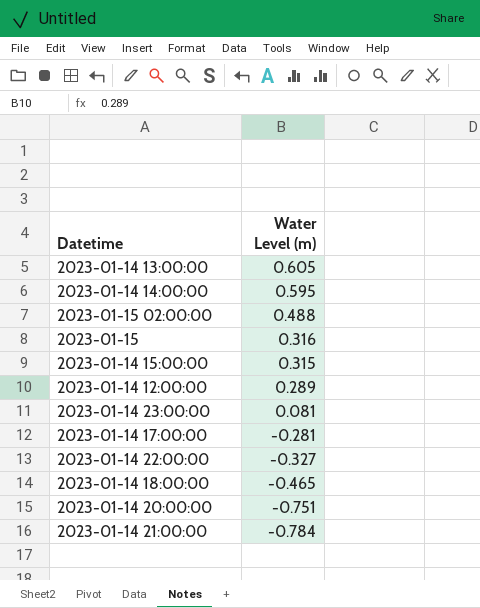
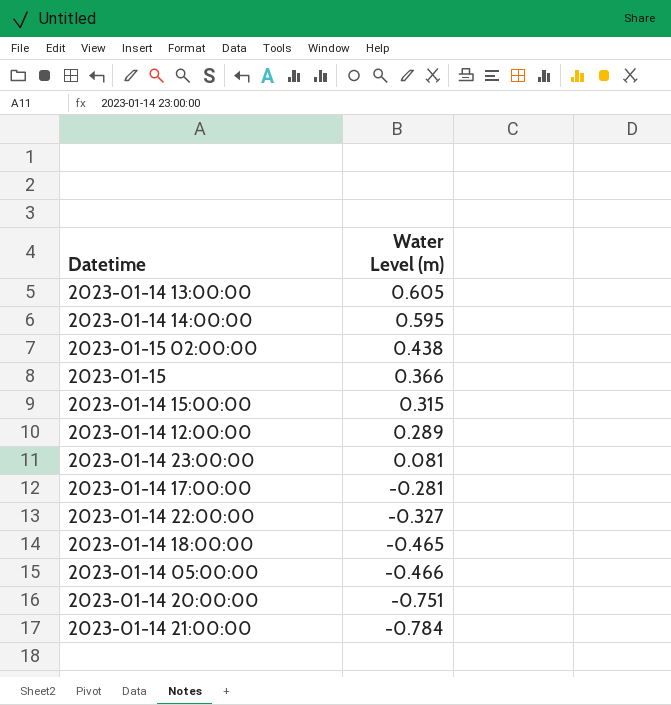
2023-01-15 02:00:00 | Water Level (m): 0.488 -> 0.438
2023-01-15 | Water Level (m): 0.316 -> 0.366
row 2023-01-14 05:00:00: none -> -0.466

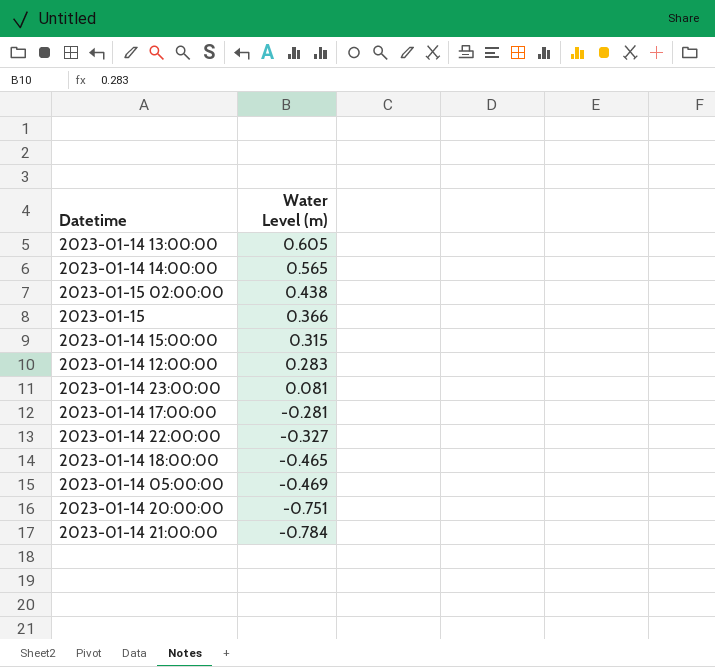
2023-01-14 14:00:00 | Water Level (m): 0.595 -> 0.565
2023-01-14 12:00:00 | Water Level (m): 0.289 -> 0.283
2023-01-14 05:00:00 | Water Level (m): -0.466 -> -0.469

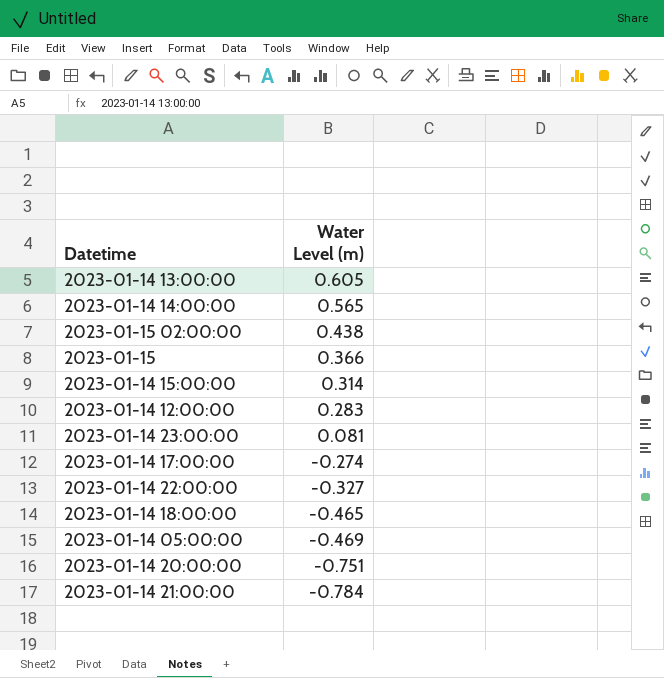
2023-01-14 15:00:00 | Water Level (m): 0.315 -> 0.314
2023-01-14 17:00:00 | Water Level (m): -0.281 -> -0.274

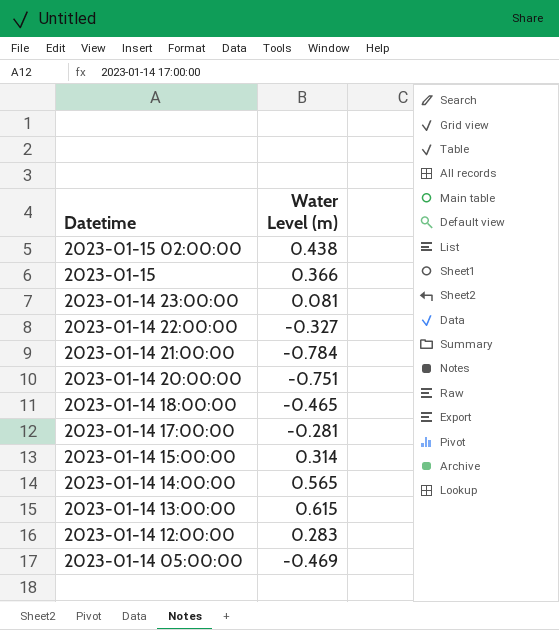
row order: Water Level (m) descending -> Datetime descending
2023-01-14 17:00:00 | Water Level (m): -0.274 -> -0.281
2023-01-14 13:00:00 | Water Level (m): 0.605 -> 0.615

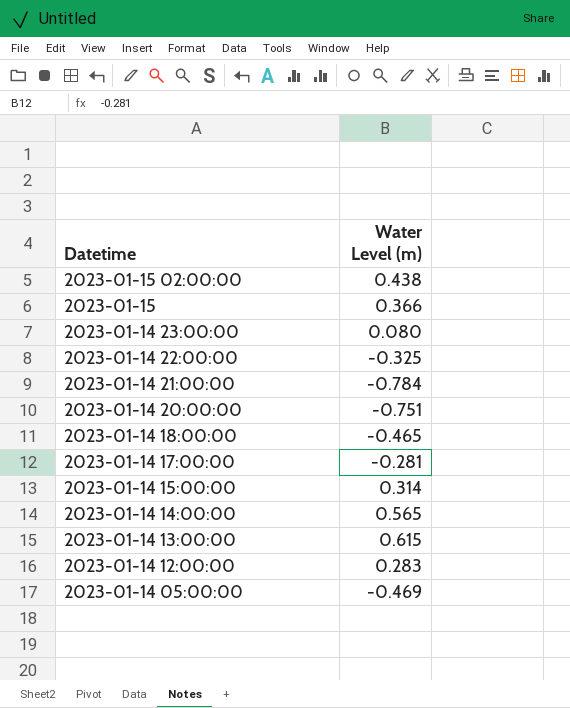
2023-01-14 23:00:00 | Water Level (m): 0.081 -> 0.080
2023-01-14 22:00:00 | Water Level (m): -0.327 -> -0.325

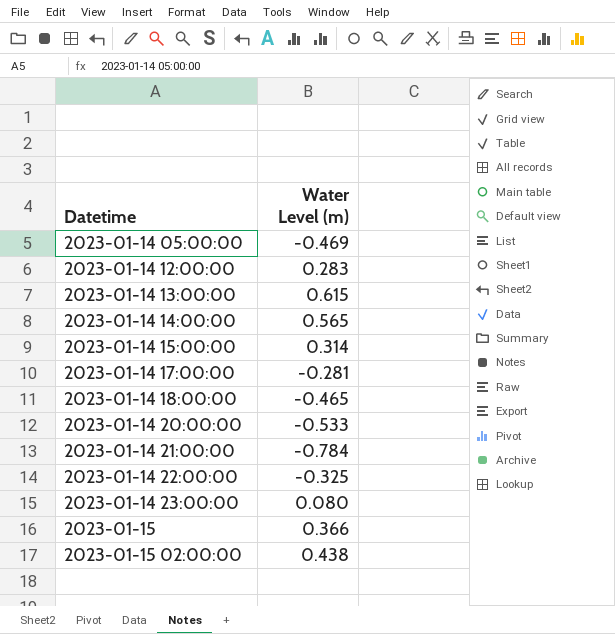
row order: Datetime descending -> Datetime ascending
2023-01-14 20:00:00 | Water Level (m): -0.751 -> -0.533

